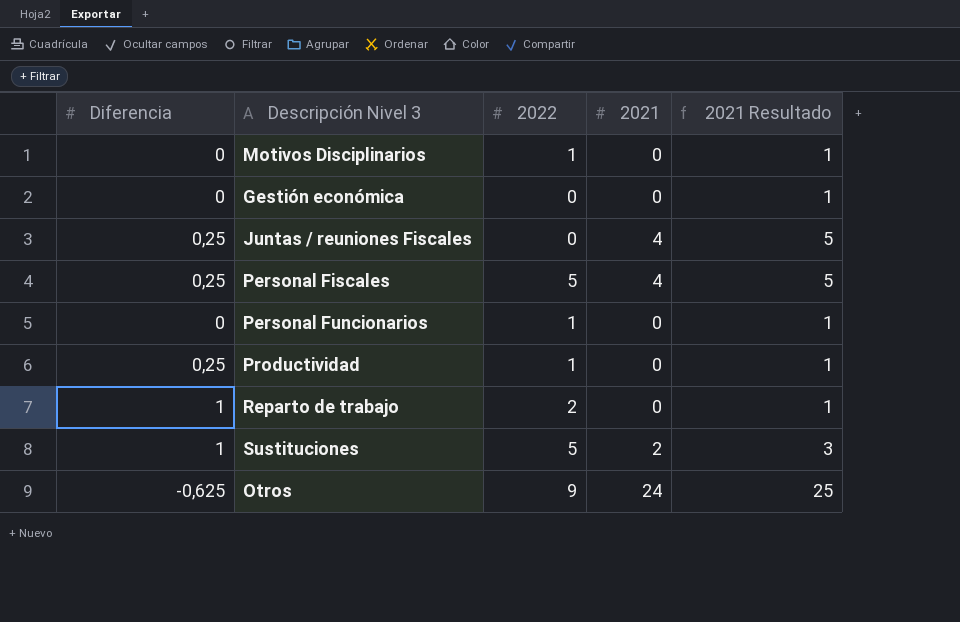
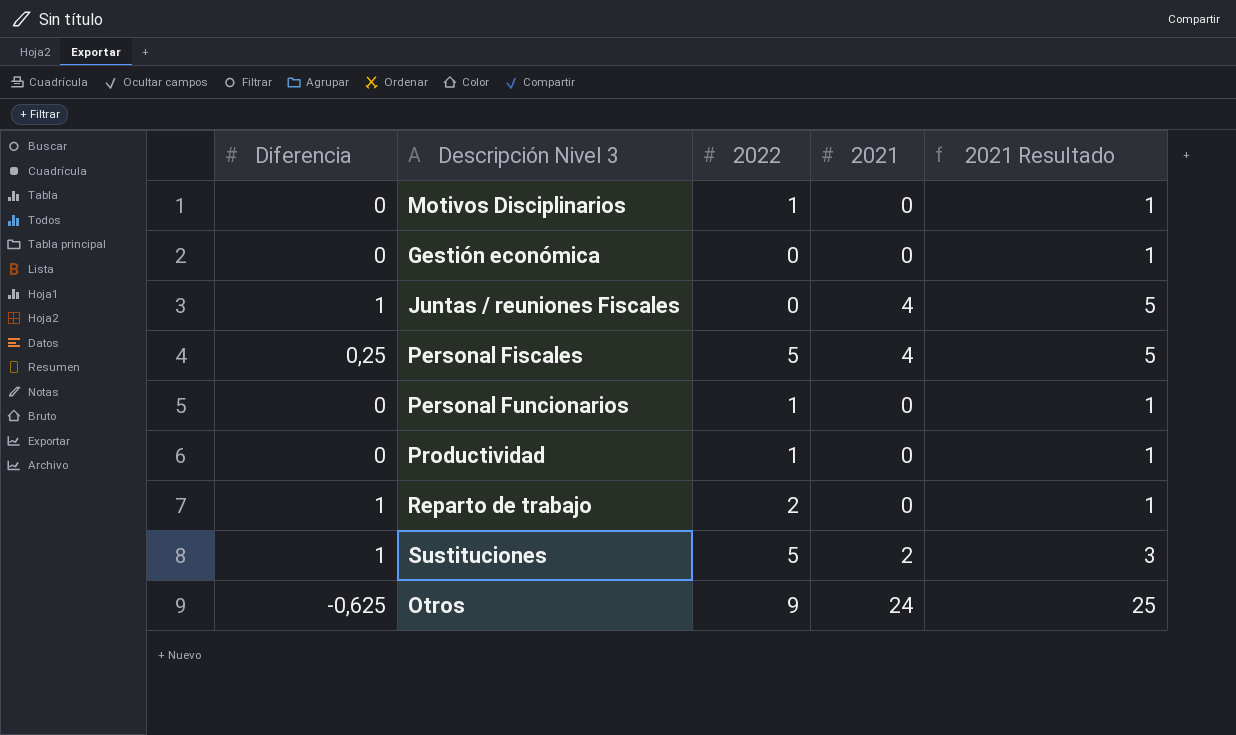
Juntas / reuniones Fiscales | Diferencia: 0,25 -> 1
Productividad | Diferencia: 0,25 -> 0

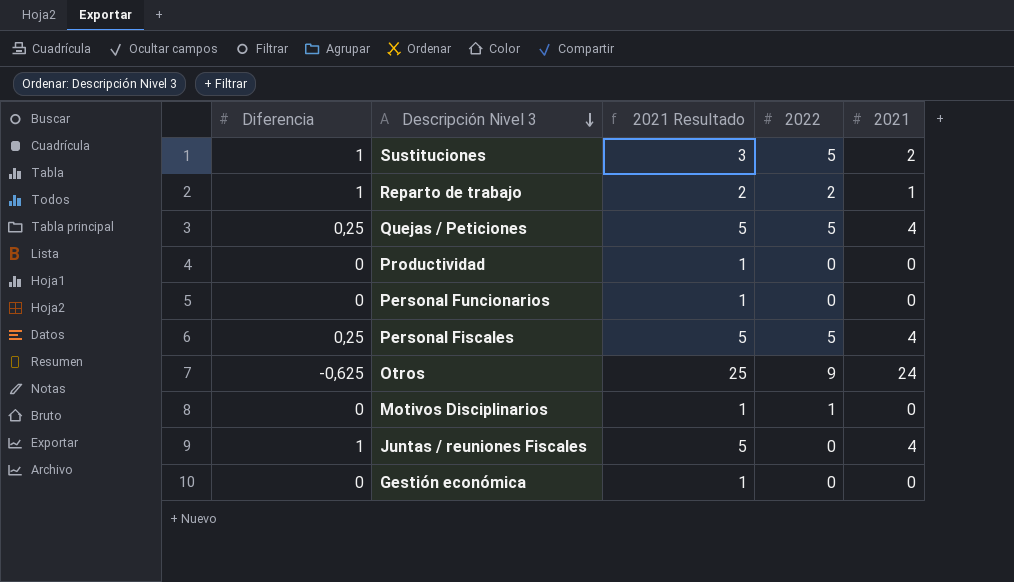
row order: none -> Descripción Nivel 3 descending
column 2021 Resultado | position: 5 -> 3
Reparto de trabajo | 2021 Resultado: 1 -> 2
Reparto de trabajo | 2021: 0 -> 1
row Quejas / Peticiones: none -> 0,25 | 5 | 5 | 4
Productividad | 2022: 1 -> 0
Personal Funcionarios | 2022: 1 -> 0

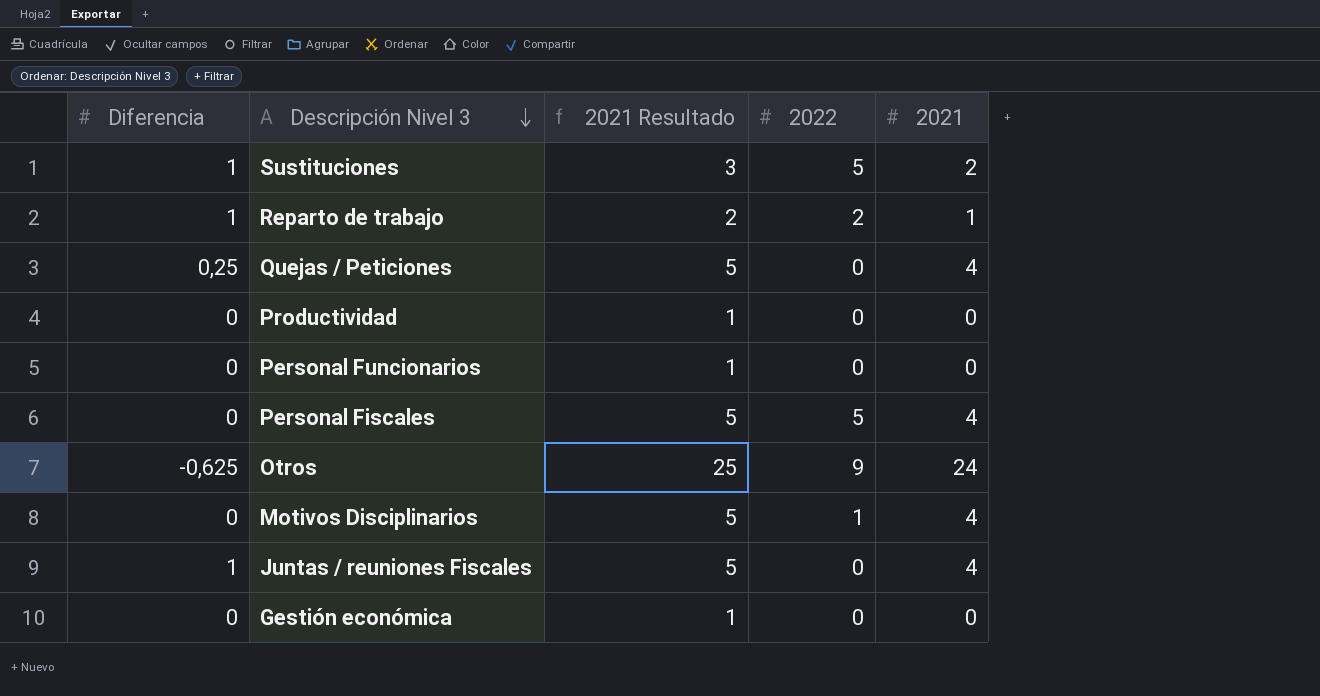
Quejas / Peticiones | 2022: 5 -> 0
Personal Fiscales | Diferencia: 0,25 -> 0
Motivos Disciplinarios | 2021 Resultado: 1 -> 5
Motivos Disciplinarios | 2021: 0 -> 4

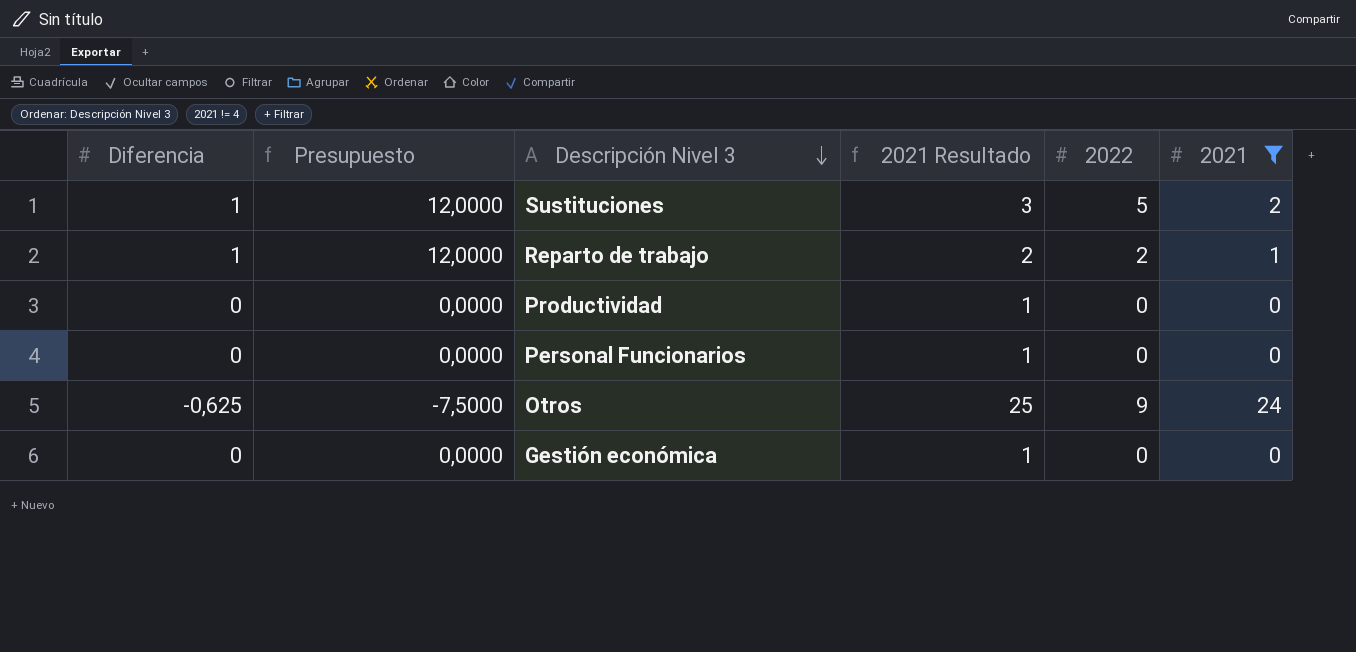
filter: none -> 2021 != 4
column Presupuesto | formula: none -> [Diferencia] * 12

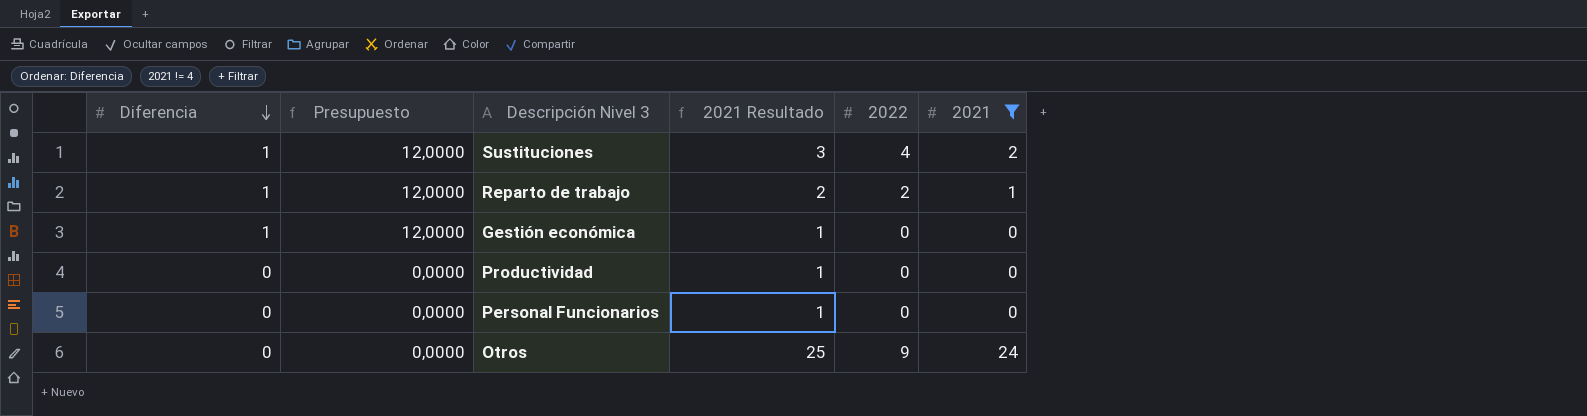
row order: Descripción Nivel 3 descending -> Diferencia descending
Sustituciones | 2022: 5 -> 4
Gestión económica | Diferencia: 0 -> 1
Gestión económica | Presupuesto: 0,0000 -> 12,0000
Otros | Diferencia: -0,625 -> 0
Otros | Presupuesto: -7,5000 -> 0,0000

